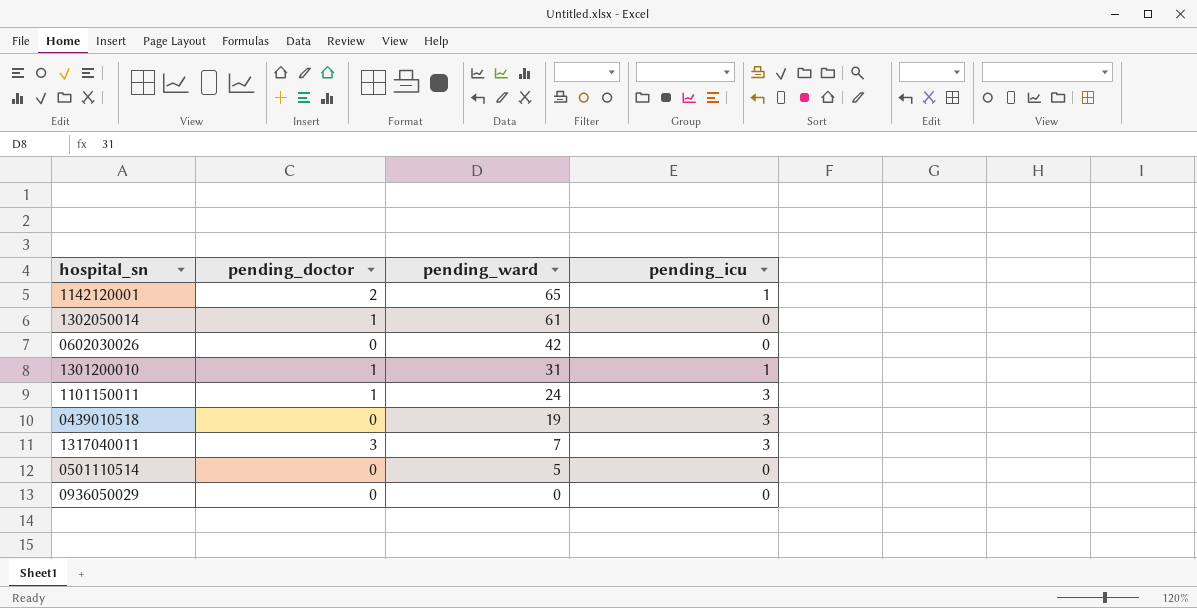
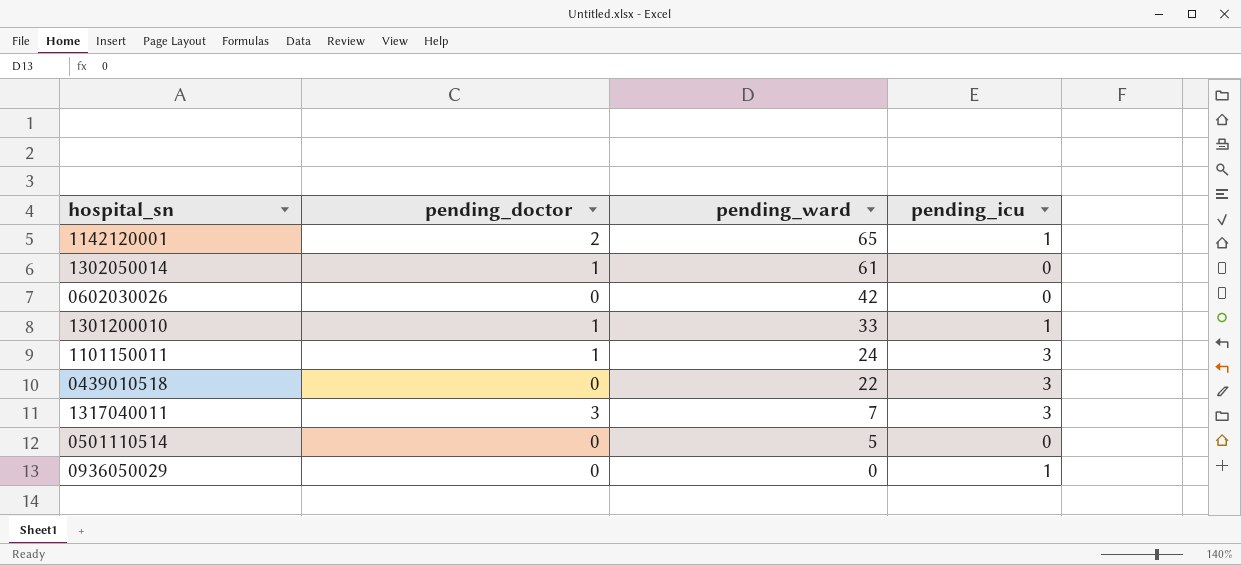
1301200010 | pending_ward: 31 -> 33
0439010518 | pending_ward: 19 -> 22
0936050029 | pending_icu: 0 -> 1

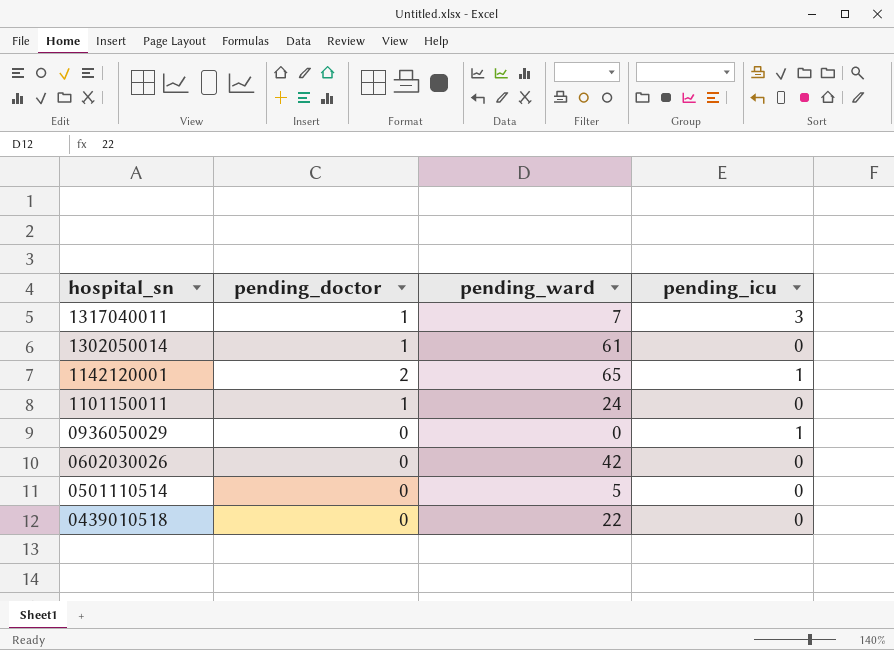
row order: pending_ward descending -> hospital_sn descending
row 1301200010: 1 | 33 | 1 -> none
1317040011 | pending_doctor: 3 -> 1
1101150011 | pending_icu: 3 -> 0
0439010518 | pending_icu: 3 -> 0

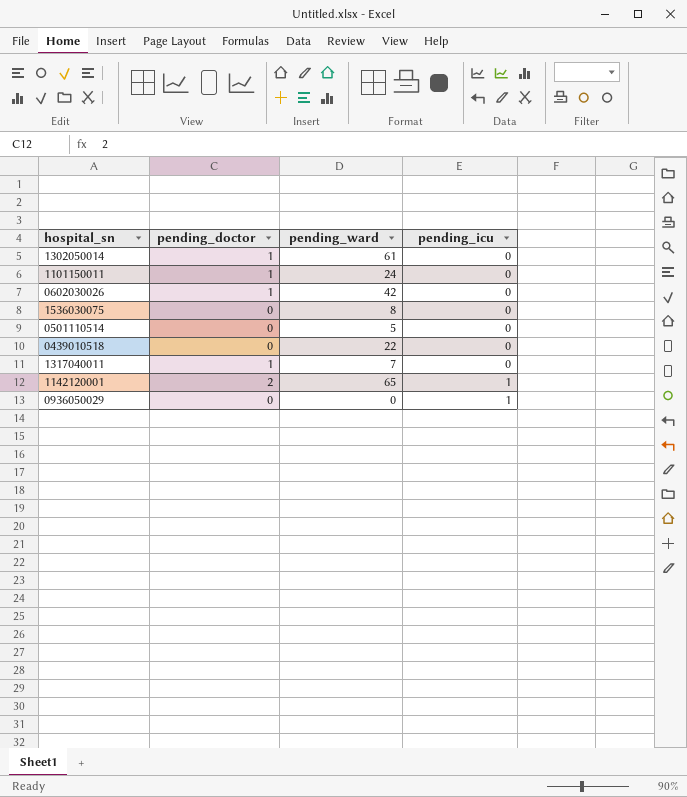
row order: hospital_sn descending -> pending_icu ascending
0602030026 | pending_doctor: 0 -> 1
row 1536030075: none -> 0 | 8 | 0
1317040011 | pending_icu: 3 -> 0

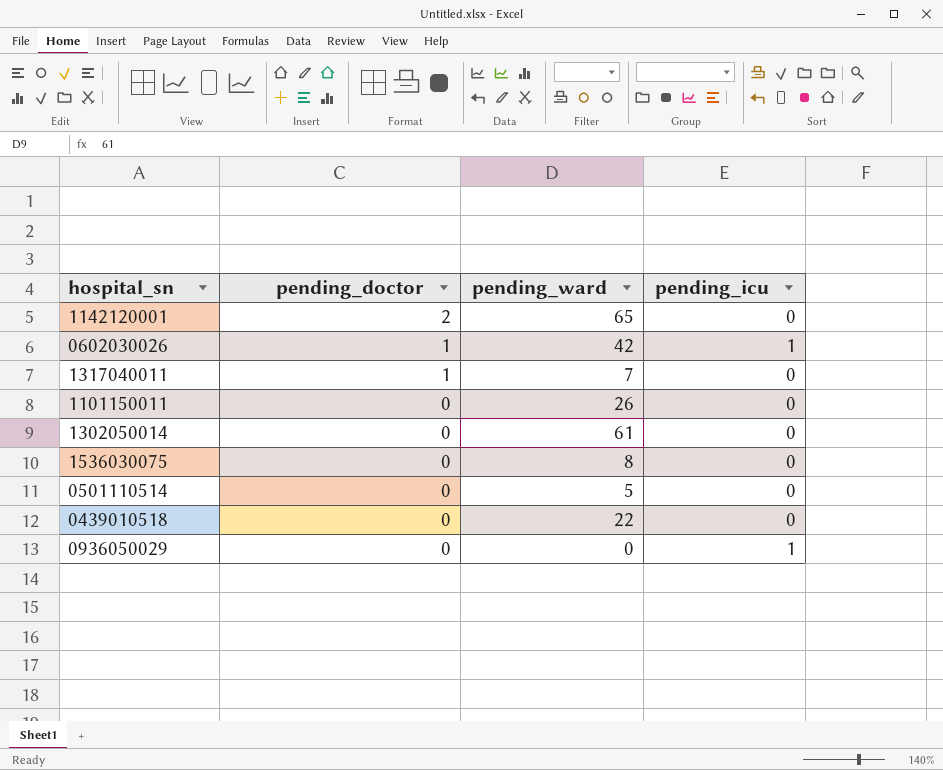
row order: pending_icu ascending -> pending_doctor descending
1142120001 | pending_icu: 1 -> 0
0602030026 | pending_icu: 0 -> 1
1101150011 | pending_doctor: 1 -> 0
1101150011 | pending_ward: 24 -> 26
1302050014 | pending_doctor: 1 -> 0

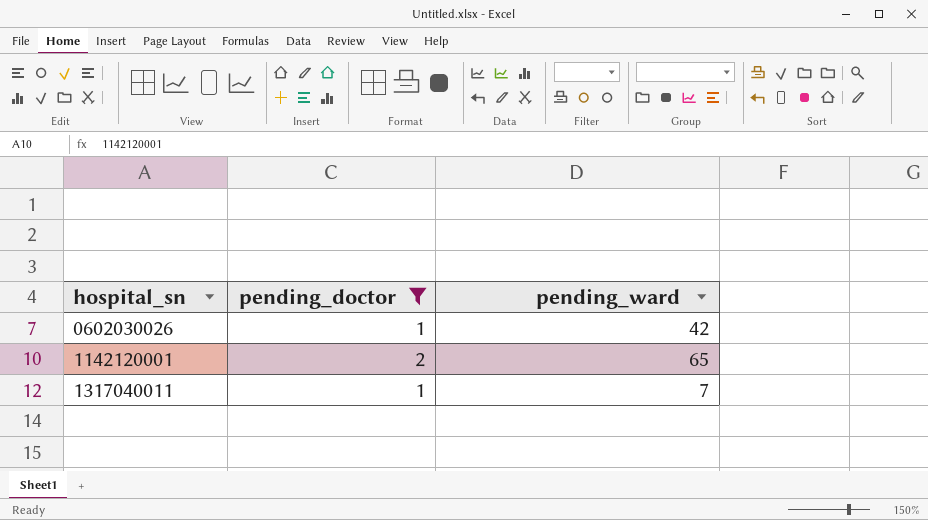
filter: none -> pending_doctor != 0
row order: pending_doctor descending -> hospital_sn ascending
column pending_icu | position: 4 -> none

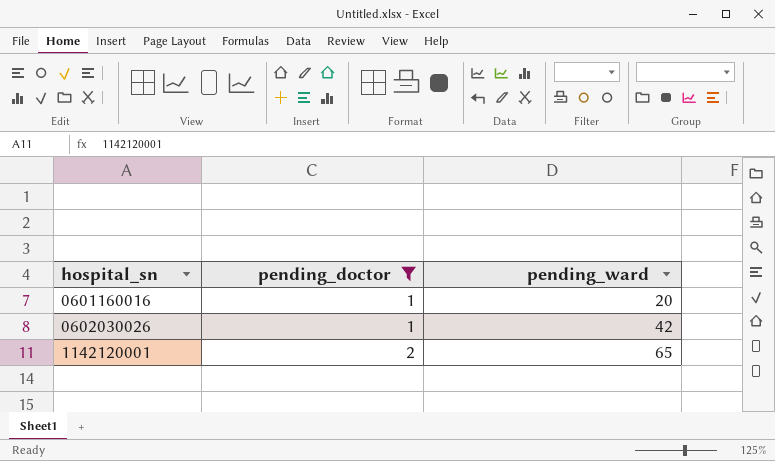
row 1317040011: 1 | 7 -> none
row 0601160016: none -> 1 | 20

